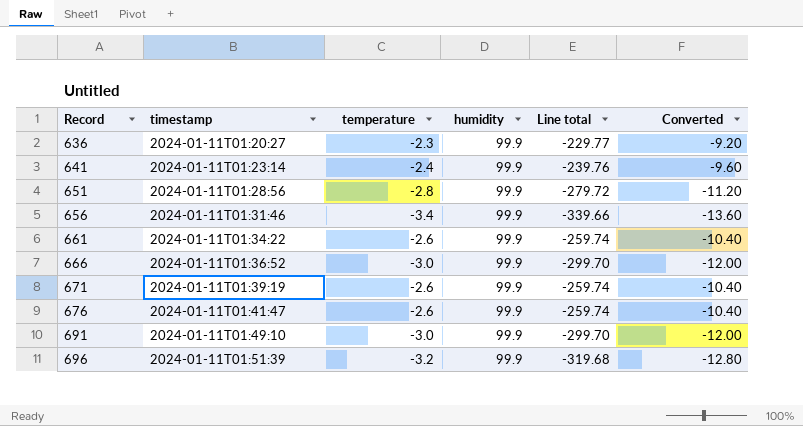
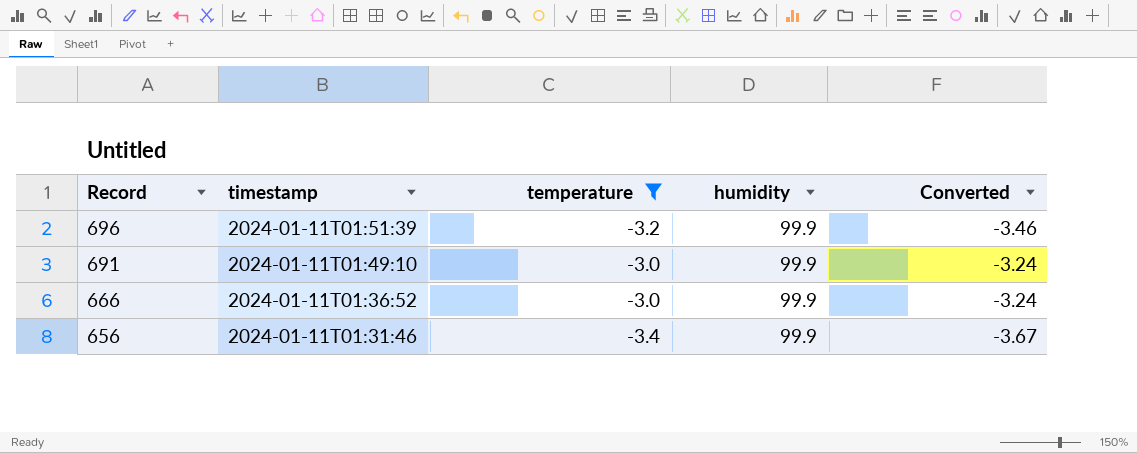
filter: none -> temperature <= -3.0
row order: Record ascending -> Record descending
column Line total | formula: [temperature] * [humidity] -> none
column Converted | formula: [temperature] * 4 -> [temperature] * 1.08

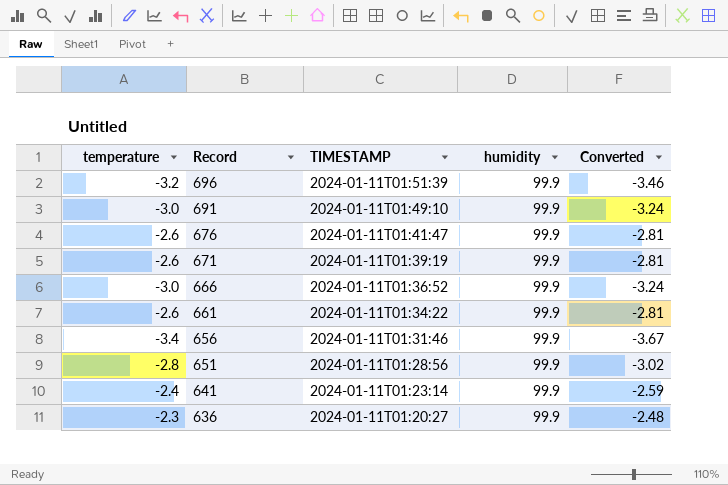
filter: temperature <= -3.0 -> none
column temperature | position: 3 -> 1
column name: timestamp -> TIMESTAMP

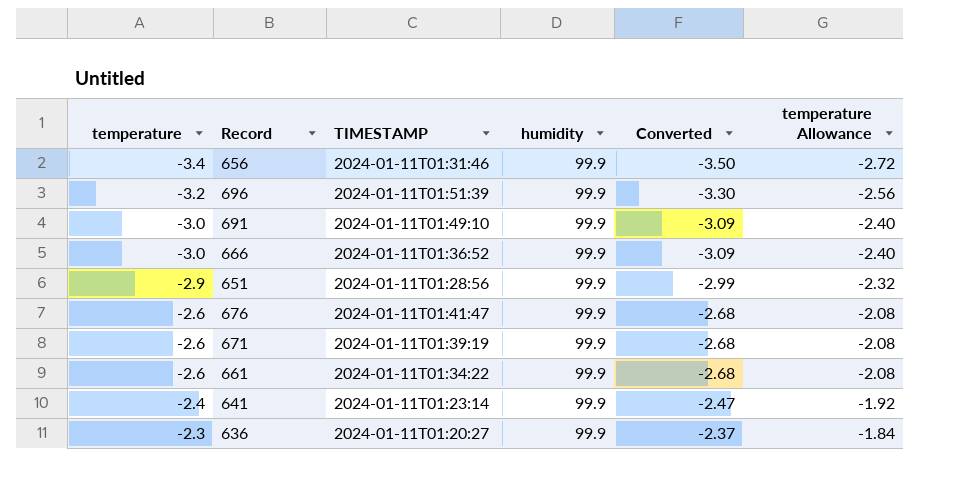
row order: Record descending -> temperature ascending
column Converted | formula: [temperature] * 1.08 -> [temperature] * 1.03
column temperature Allowance | formula: none -> [temperature] * 0.8
651 | temperature: -2.8 -> -2.9

